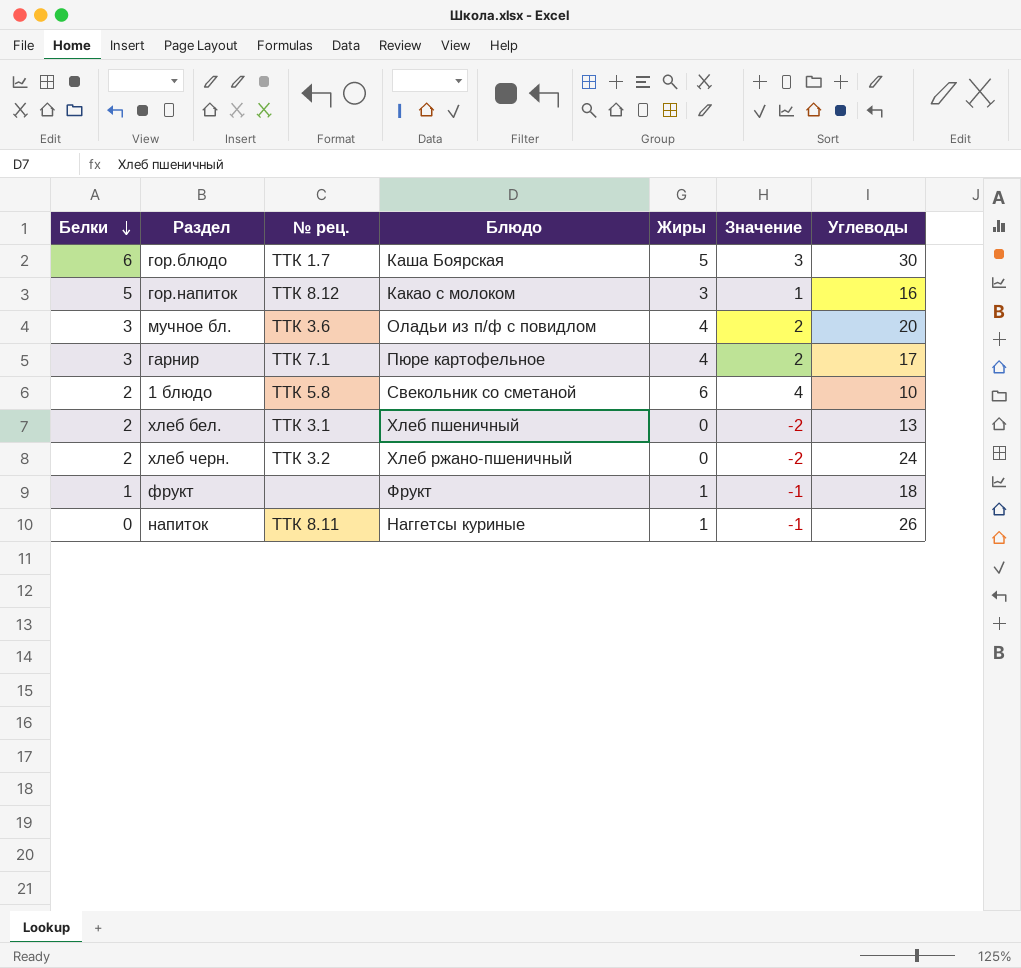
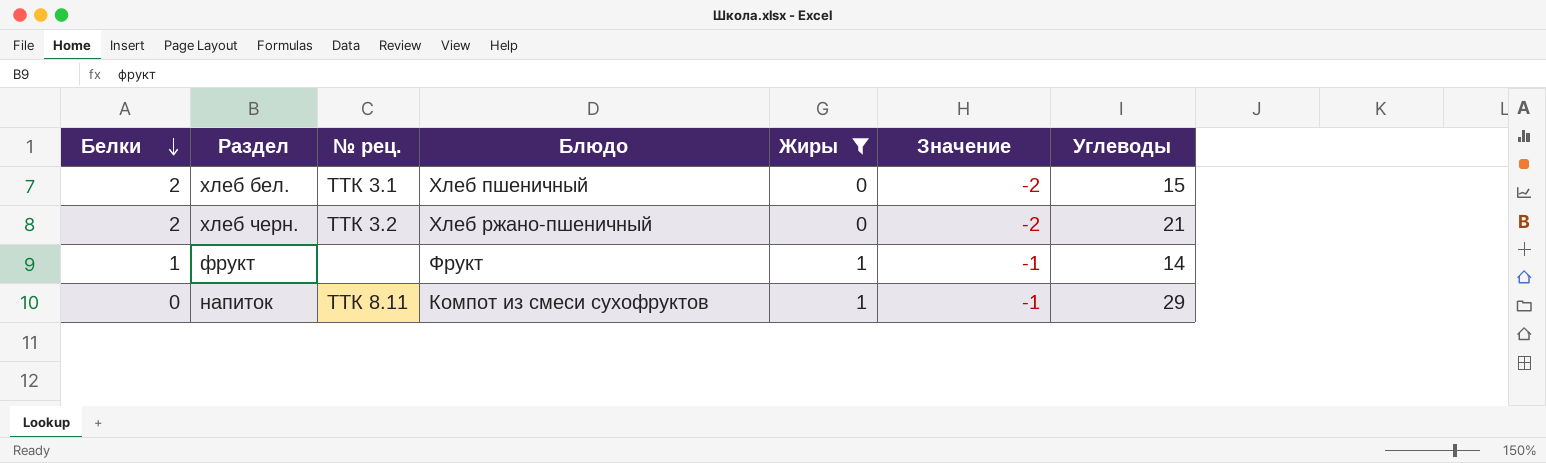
filter: none -> Жиры <= 1
хлеб бел. | Углеводы: 13 -> 15
хлеб черн. | Углеводы: 24 -> 21
фрукт | Углеводы: 18 -> 14
напиток | Блюдо: Наггетсы куриные -> Компот из смеси сухофруктов
напиток | Углеводы: 26 -> 29

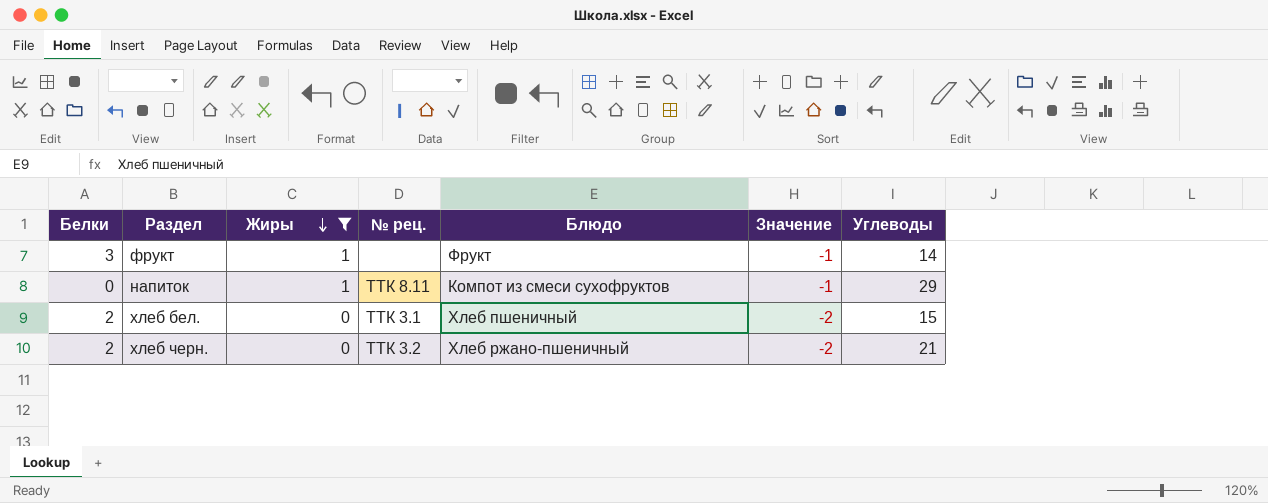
row order: Белки descending -> Жиры descending
column Жиры | position: 5 -> 3
фрукт | Белки: 1 -> 3

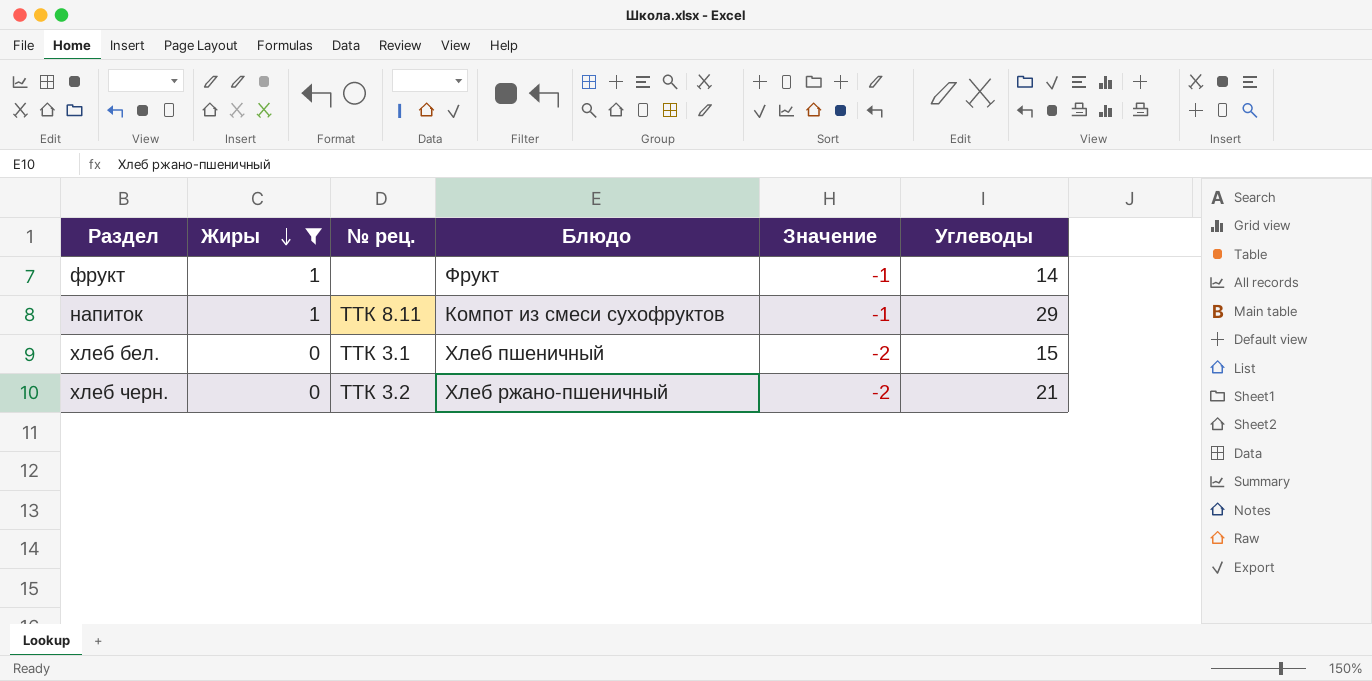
column Белки | position: 1 -> none

